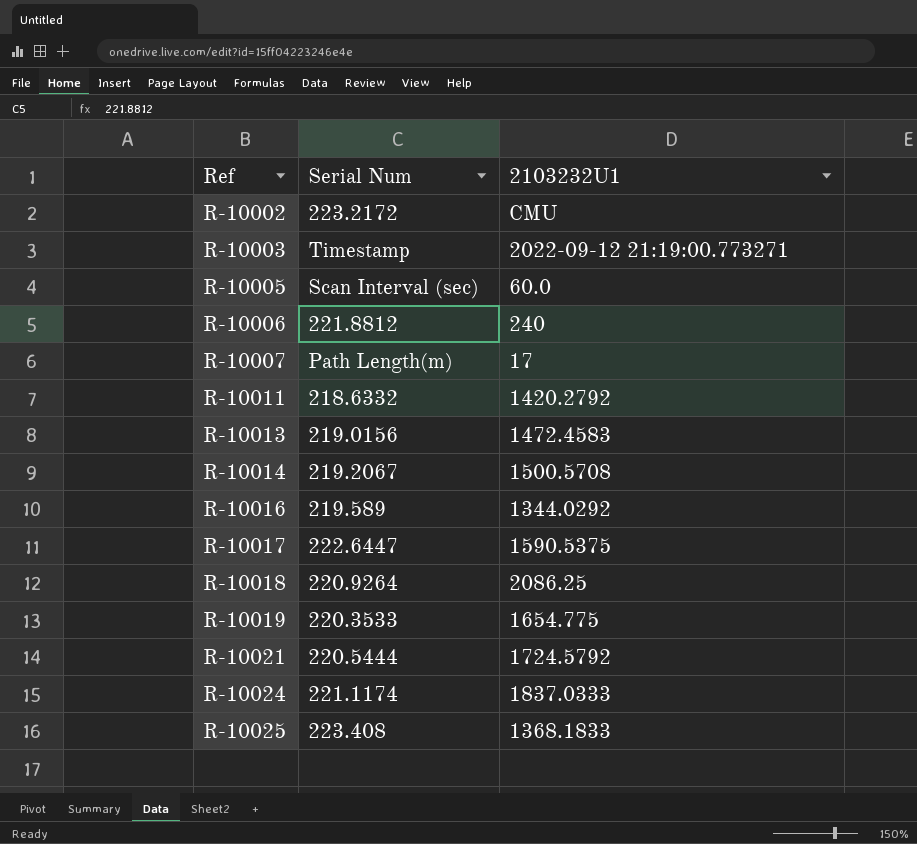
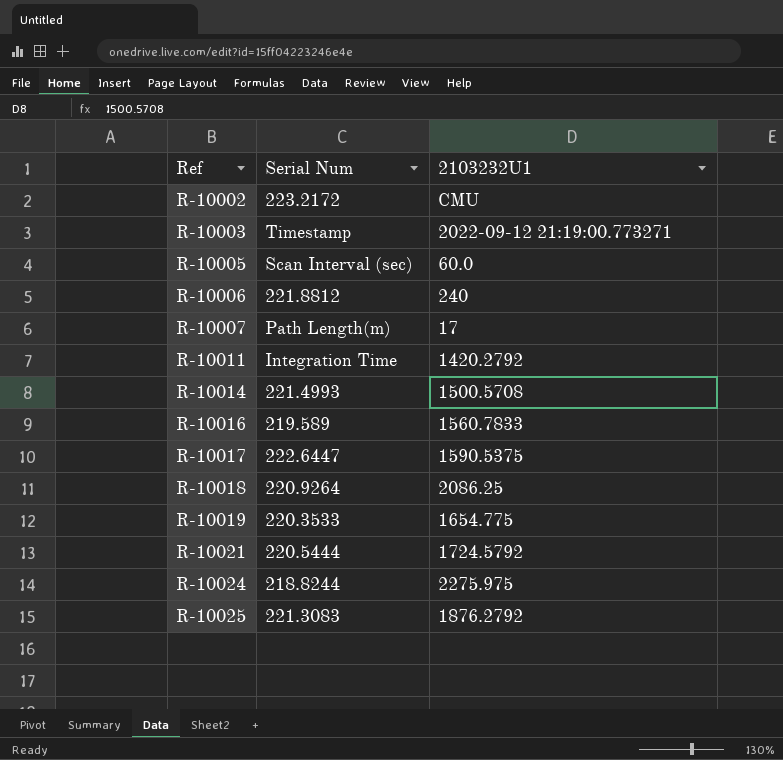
row R-10013: 219.0156 | 1472.4583 -> none
R-10011 | Serial Num: 218.6332 -> Integration Time
R-10014 | Serial Num: 219.2067 -> 221.4993
R-10016 | 2103232U1: 1344.0292 -> 1560.7833
R-10024 | Serial Num: 221.1174 -> 218.8244
R-10024 | 2103232U1: 1837.0333 -> 2275.975
R-10025 | Serial Num: 223.408 -> 221.3083
R-10025 | 2103232U1: 1368.1833 -> 1876.2792

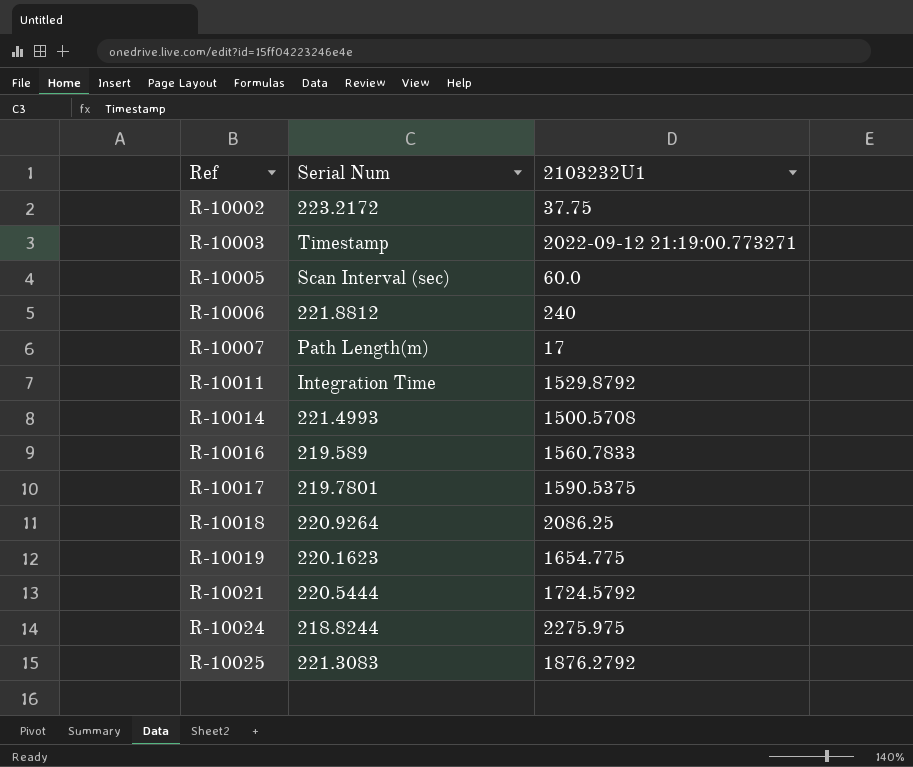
R-10002 | 2103232U1: CMU -> 37.75
R-10011 | 2103232U1: 1420.2792 -> 1529.8792
R-10017 | Serial Num: 222.6447 -> 219.7801
R-10019 | Serial Num: 220.3533 -> 220.1623

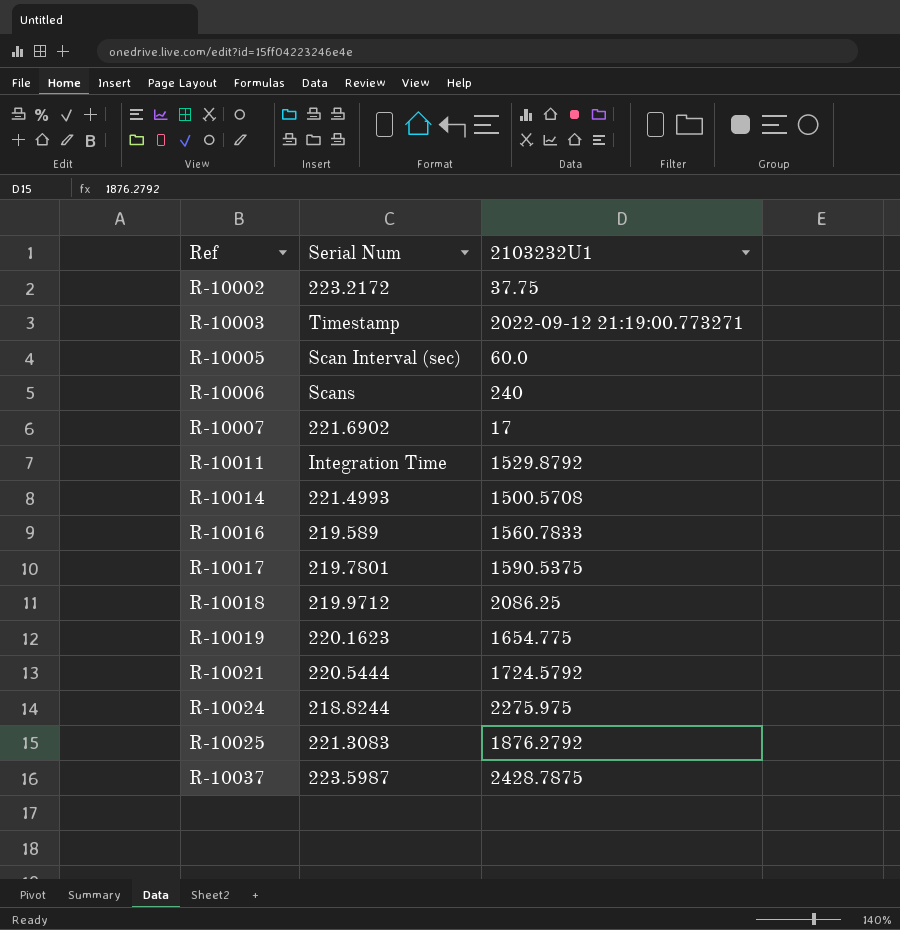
R-10006 | Serial Num: 221.8812 -> Scans
R-10007 | Serial Num: Path Length(m) -> 221.6902
R-10018 | Serial Num: 220.9264 -> 219.9712
row R-10037: none -> 223.5987 | 2428.7875

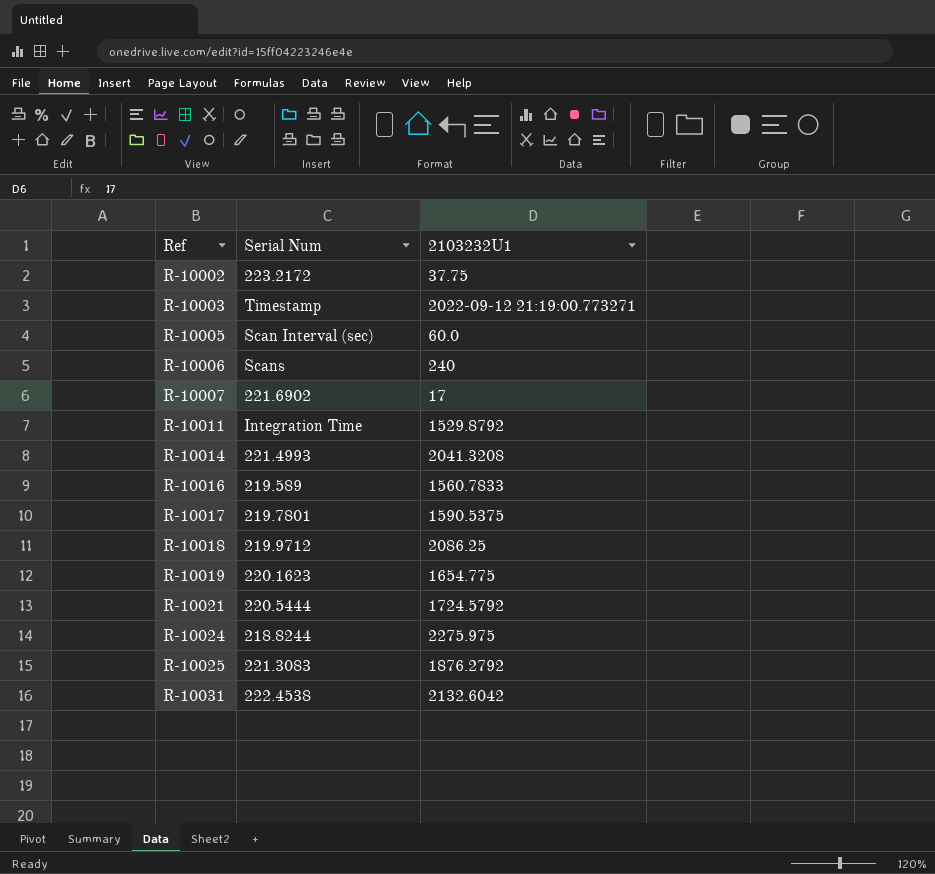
row R-10037: 223.5987 | 2428.7875 -> none
R-10014 | 2103232U1: 1500.5708 -> 2041.3208
row R-10031: none -> 222.4538 | 2132.6042

